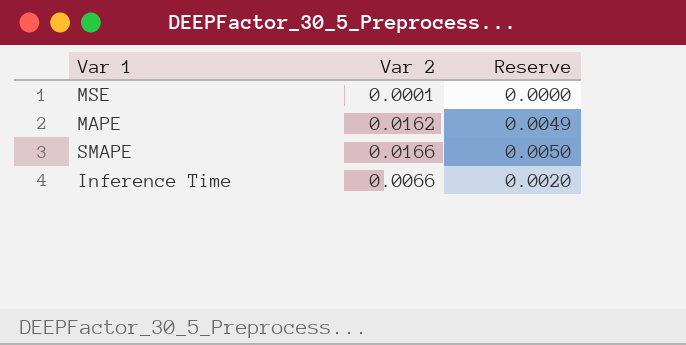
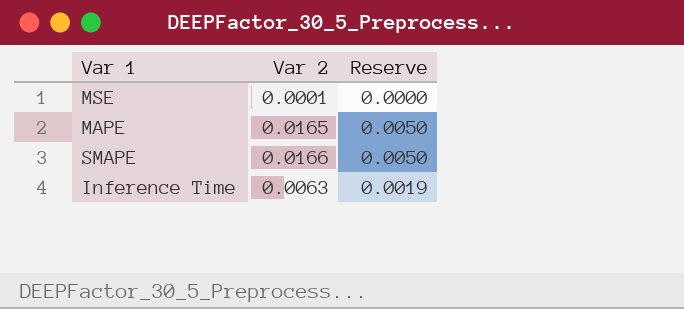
MAPE | Var 2: 0.0162 -> 0.0165
MAPE | Reserve: 0.0049 -> 0.0050
Inference Time | Var 2: 0.0066 -> 0.0063
Inference Time | Reserve: 0.0020 -> 0.0019

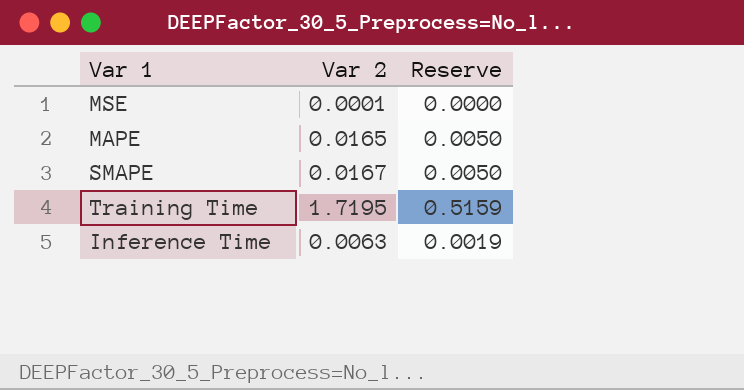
SMAPE | Var 2: 0.0166 -> 0.0167
row Training Time: none -> 1.7195 | 0.5159

